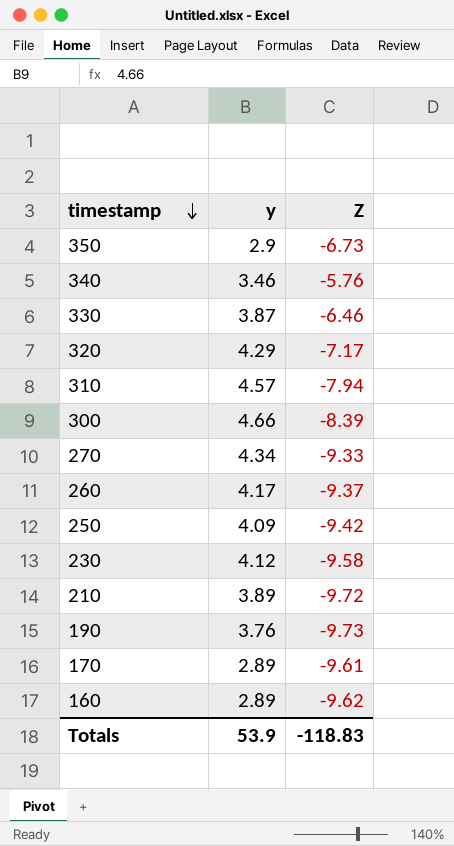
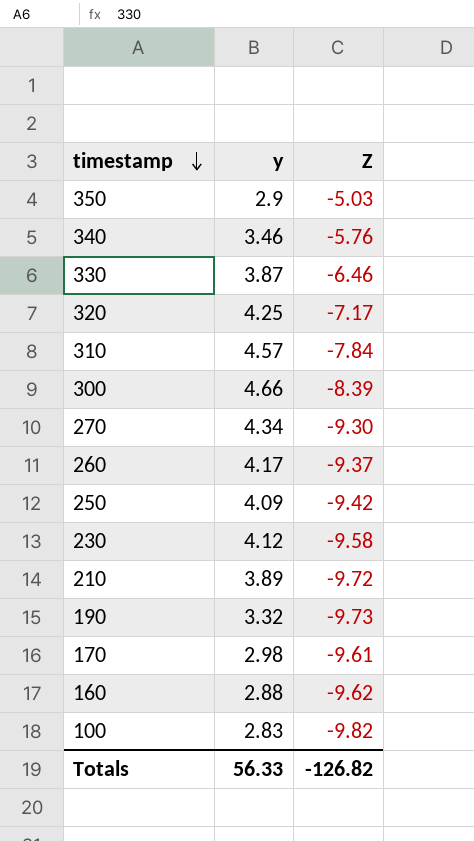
350 | Z: -6.73 -> -5.03
320 | y: 4.29 -> 4.25
310 | Z: -7.94 -> -7.84
270 | Z: -9.33 -> -9.30
190 | y: 3.76 -> 3.32
170 | y: 2.89 -> 2.98
160 | y: 2.89 -> 2.88
row 100: none -> 2.83 | -9.82
Totals | y: 53.9 -> 56.33
Totals | Z: -118.83 -> -126.82

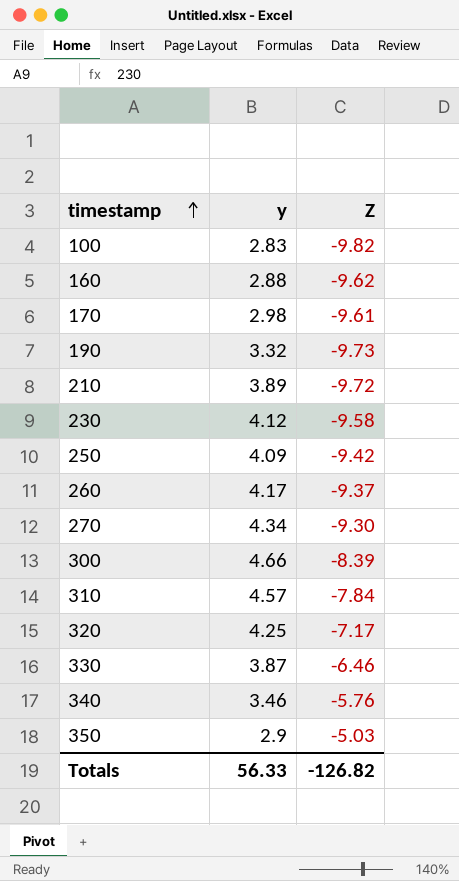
row order: timestamp descending -> timestamp ascending

